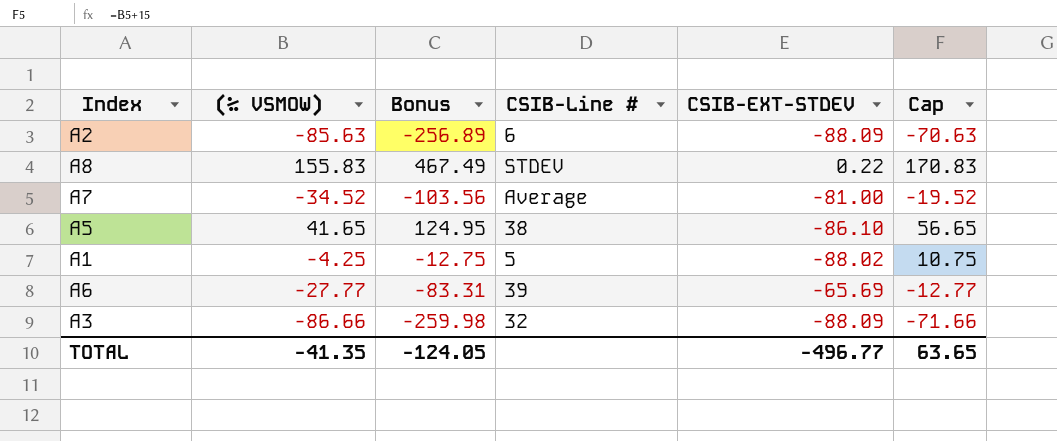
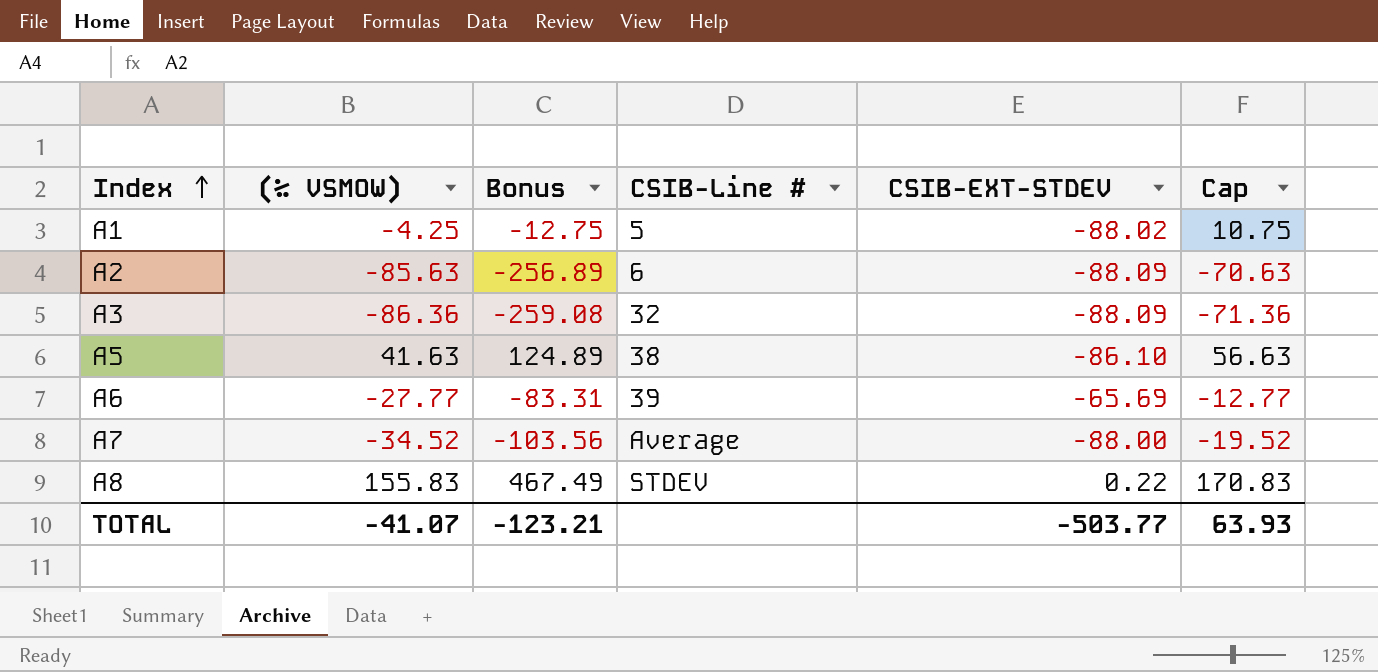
row order: none -> Index ascending
A3 | (‰ VSMOW): -86.66 -> -86.36
A3 | Bonus: -259.98 -> -259.08
A3 | Cap: -71.66 -> -71.36
A5 | (‰ VSMOW): 41.65 -> 41.63
A5 | Bonus: 124.95 -> 124.89
A5 | Cap: 56.65 -> 56.63
A7 | CSIB-EXT-STDEV: -81.00 -> -88.00
TOTAL | (‰ VSMOW): -41.35 -> -41.07
TOTAL | Bonus: -124.05 -> -123.21
TOTAL | CSIB-EXT-STDEV: -496.77 -> -503.77
TOTAL | Cap: 63.65 -> 63.93

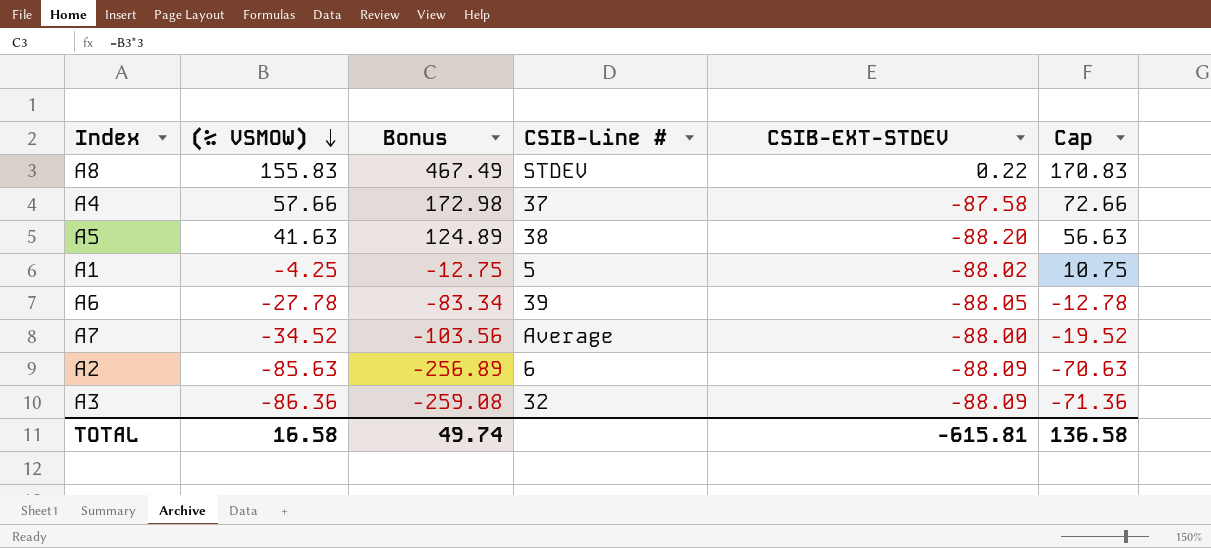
row order: Index ascending -> (‰ VSMOW) descending
row A4: none -> 57.66 | 172.98 | 37 | -87.58 | 72.66
A5 | CSIB-EXT-STDEV: -86.10 -> -88.20
A6 | (‰ VSMOW): -27.77 -> -27.78
A6 | Bonus: -83.31 -> -83.34
A6 | CSIB-EXT-STDEV: -65.69 -> -88.05
A6 | Cap: -12.77 -> -12.78
TOTAL | (‰ VSMOW): -41.07 -> 16.58
TOTAL | Bonus: -123.21 -> 49.74
TOTAL | CSIB-EXT-STDEV: -503.77 -> -615.81
TOTAL | Cap: 63.93 -> 136.58

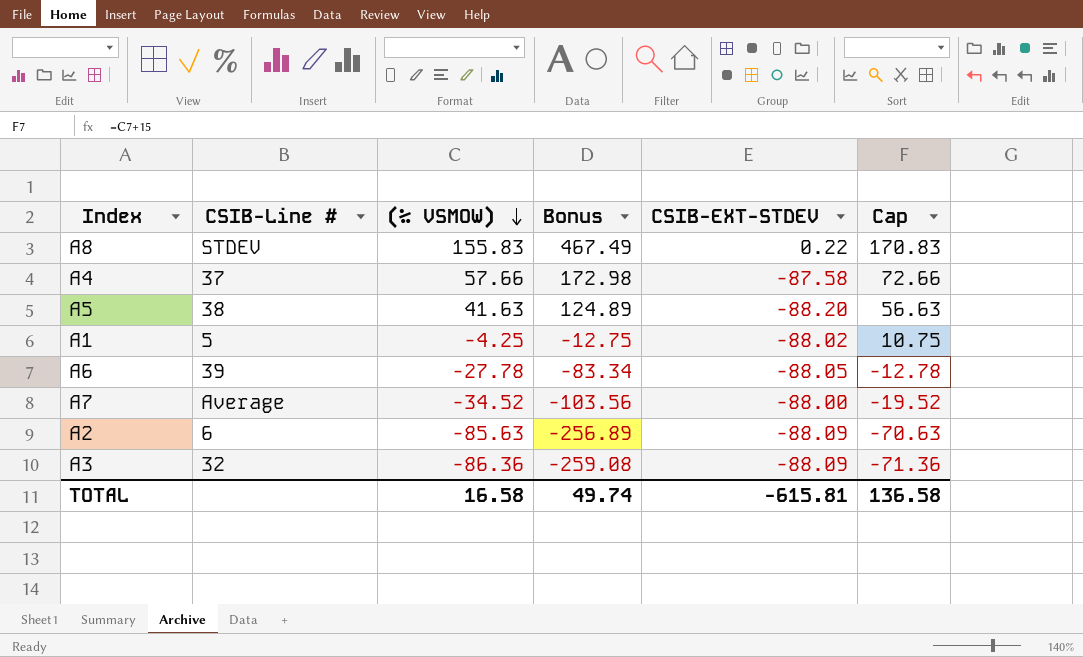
column CSIB-Line # | position: 4 -> 2

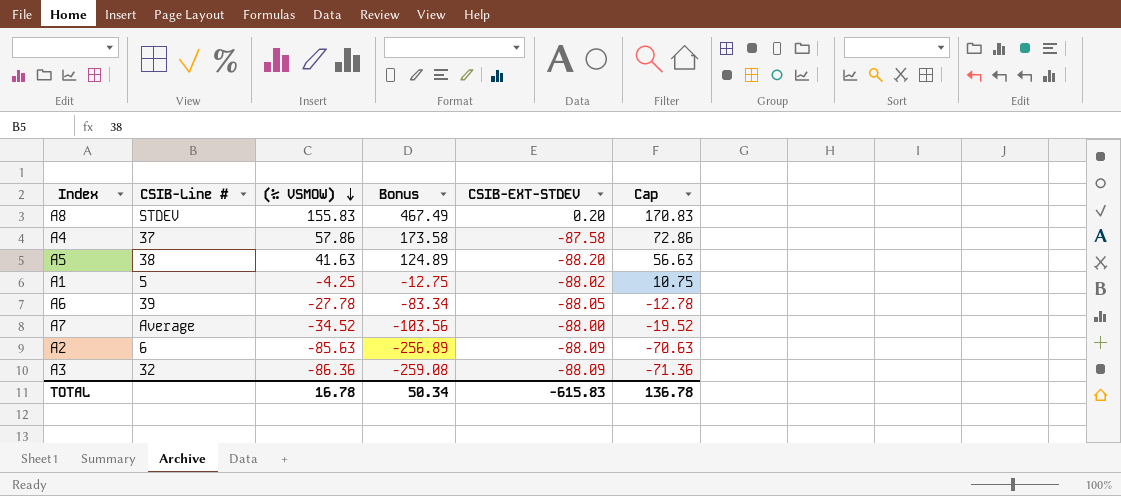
A8 | CSIB-EXT-STDEV: 0.22 -> 0.20
A4 | (‰ VSMOW): 57.66 -> 57.86
A4 | Bonus: 172.98 -> 173.58
A4 | Cap: 72.66 -> 72.86
TOTAL | (‰ VSMOW): 16.58 -> 16.78
TOTAL | Bonus: 49.74 -> 50.34
TOTAL | CSIB-EXT-STDEV: -615.81 -> -615.83
TOTAL | Cap: 136.58 -> 136.78

